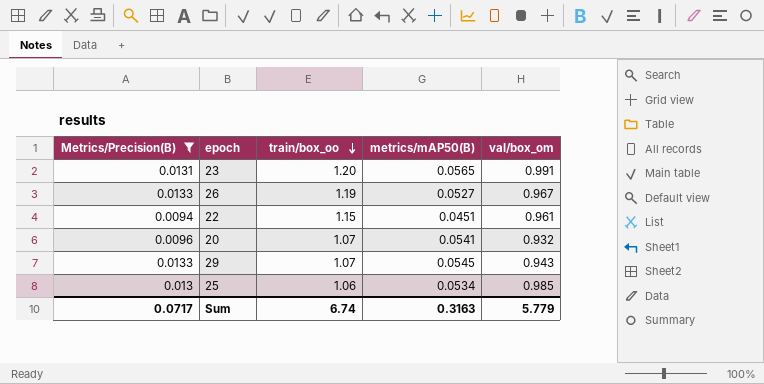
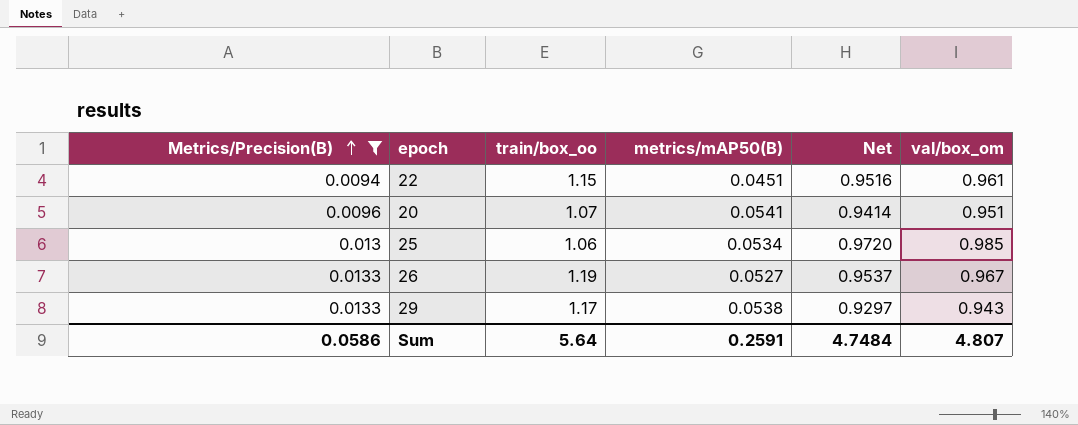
row order: train/box_oo descending -> Metrics/Precision(B) ascending
column Net | formula: none -> [val/box_om] - [Metrics/Precision(B)]
row 23: 0.0131 | 1.20 | 0.0565 | 0.991 -> none
20 | val/box_om: 0.932 -> 0.951
29 | train/box_oo: 1.07 -> 1.17
29 | metrics/mAP50(B): 0.0545 -> 0.0538
Sum | Metrics/Precision(B): 0.0717 -> 0.0586
Sum | train/box_oo: 6.74 -> 5.64
Sum | metrics/mAP50(B): 0.3163 -> 0.2591
Sum | val/box_om: 5.779 -> 4.807

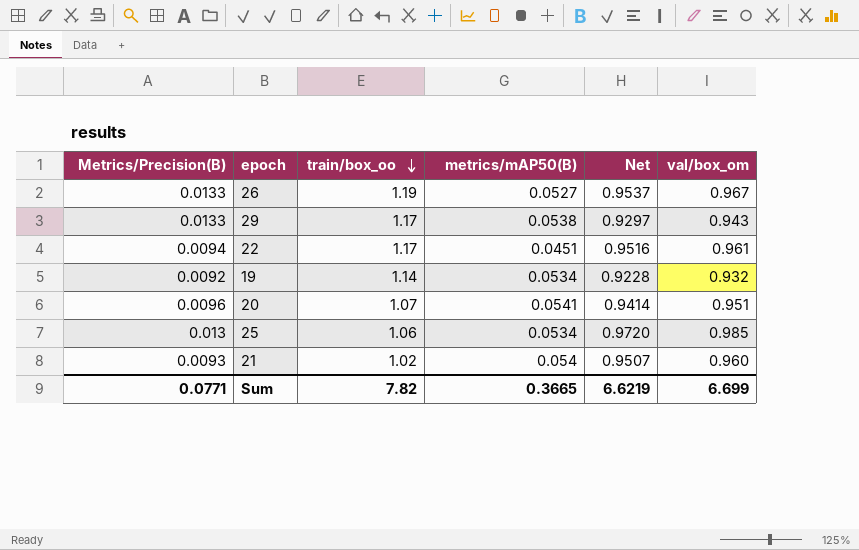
filter: Metrics/Precision(B) >= 0.0094 -> none
row order: Metrics/Precision(B) ascending -> train/box_oo descending
22 | train/box_oo: 1.15 -> 1.17
Sum | Metrics/Precision(B): 0.0586 -> 0.0771
Sum | train/box_oo: 5.64 -> 7.82
Sum | metrics/mAP50(B): 0.2591 -> 0.3665
Sum | Net: 4.7484 -> 6.6219
Sum | val/box_om: 4.807 -> 6.699

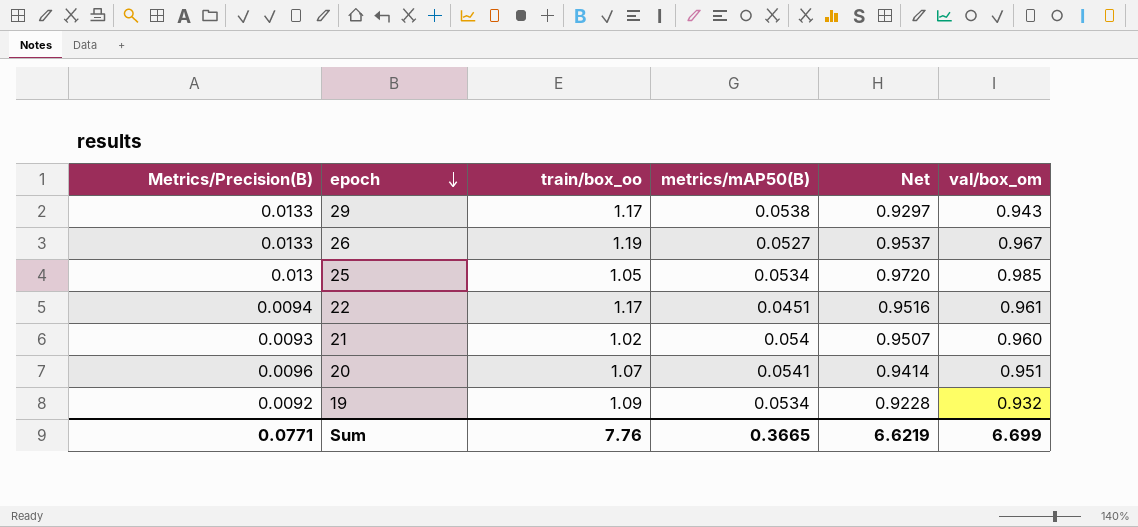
row order: train/box_oo descending -> epoch descending
25 | train/box_oo: 1.06 -> 1.05
19 | train/box_oo: 1.14 -> 1.09
Sum | train/box_oo: 7.82 -> 7.76

